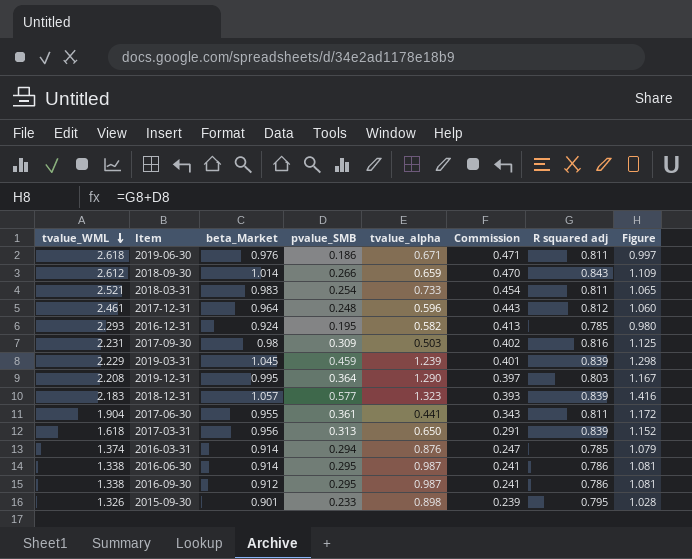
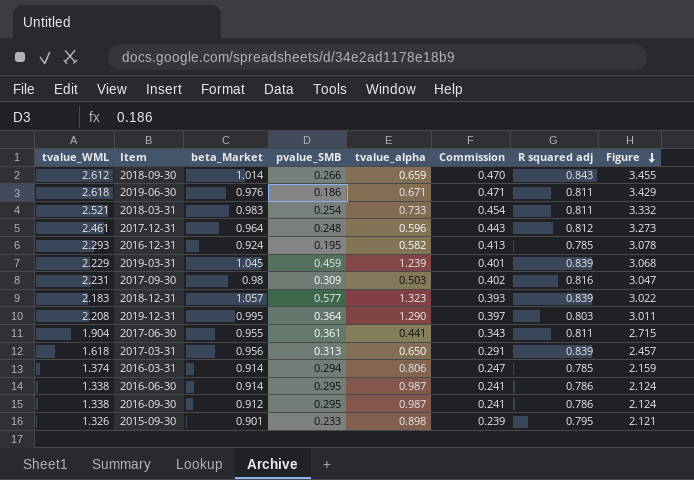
row order: tvalue_WML descending -> Figure descending
column Figure | formula: [pvalue_SMB] + [R squared adj] -> [tvalue_WML] + [R squared adj]
2016-03-31 | tvalue_alpha: 0.876 -> 0.806

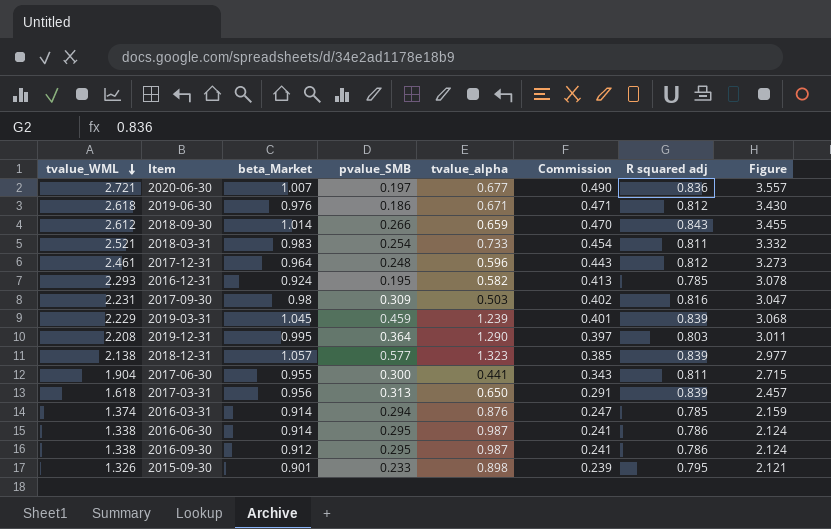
row order: Figure descending -> tvalue_WML descending
row 2020-06-30: none -> 2.721 | 1.007 | 0.197 | 0.677 | 0.490 | 0.836 | 3.557
2019-06-30 | R squared adj: 0.811 -> 0.812
2019-06-30 | Figure: 3.429 -> 3.430
2018-12-31 | tvalue_WML: 2.183 -> 2.138
2018-12-31 | Commission: 0.393 -> 0.385
2018-12-31 | Figure: 3.022 -> 2.977
2017-06-30 | pvalue_SMB: 0.361 -> 0.300
2016-03-31 | tvalue_alpha: 0.806 -> 0.876

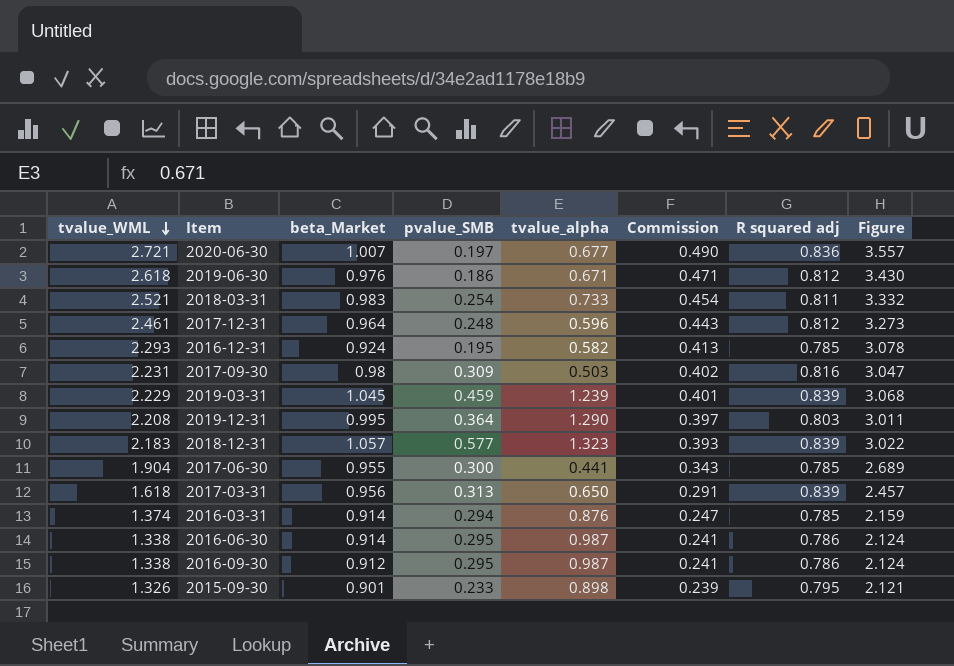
row 2018-09-30: 2.612 | 1.014 | 0.266 | 0.659 | 0.470 | 0.843 | 3.455 -> none
2018-12-31 | tvalue_WML: 2.138 -> 2.183
2018-12-31 | Commission: 0.385 -> 0.393
2018-12-31 | Figure: 2.977 -> 3.022
2017-06-30 | R squared adj: 0.811 -> 0.785
2017-06-30 | Figure: 2.715 -> 2.689

